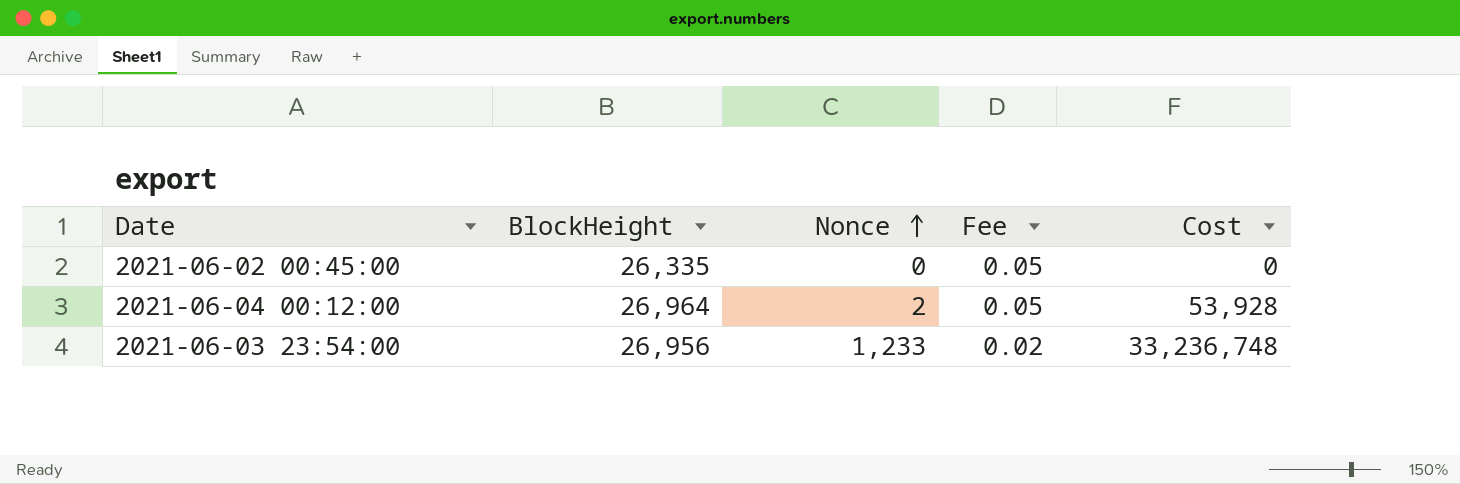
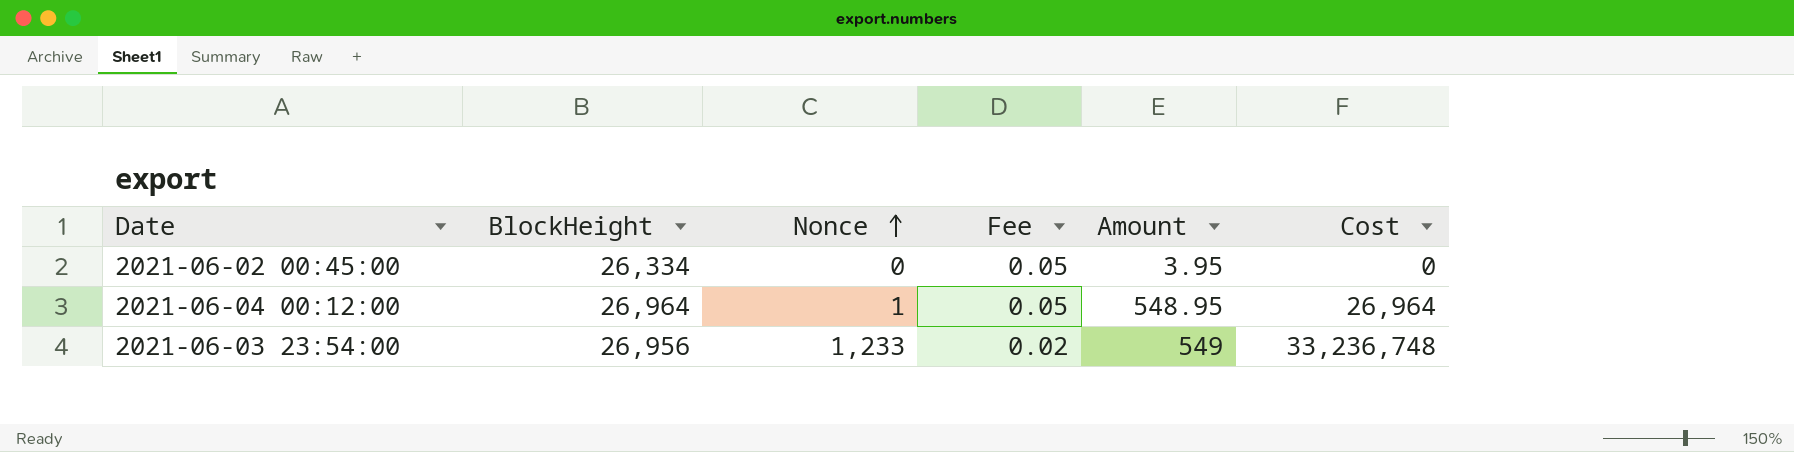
column Amount | position: none -> 5
2021-06-02 00:45:00 | BlockHeight: 26,335 -> 26,334
2021-06-04 00:12:00 | Nonce: 2 -> 1
2021-06-04 00:12:00 | Cost: 53,928 -> 26,964

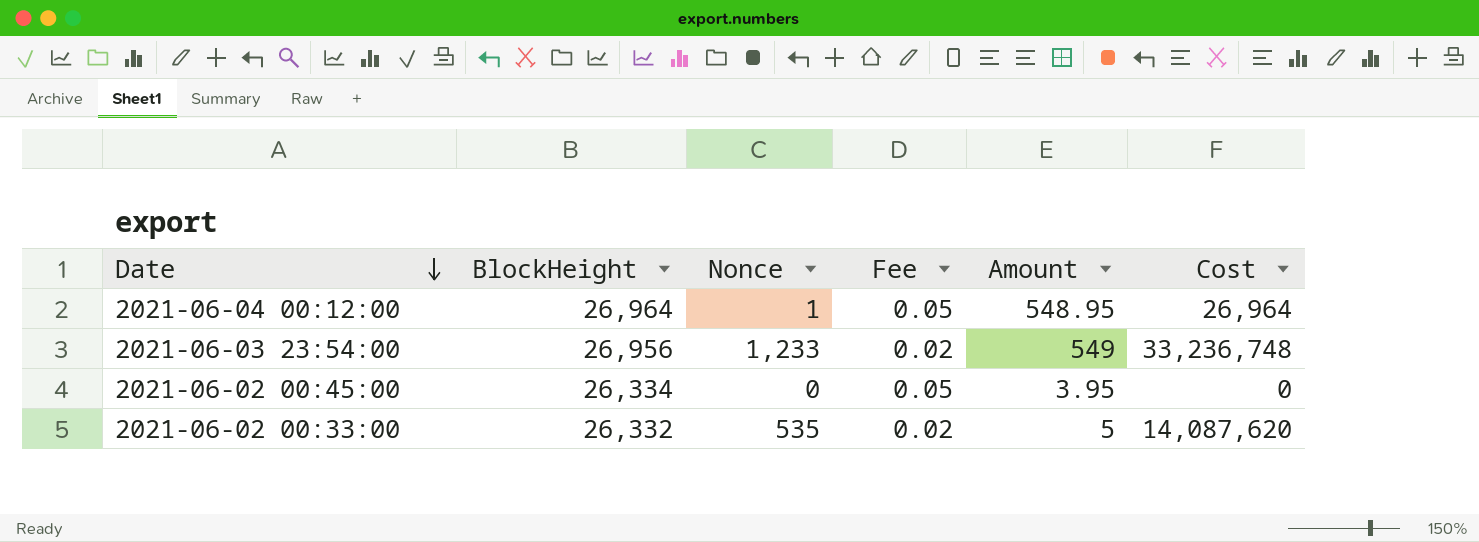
row order: Nonce ascending -> Date descending
row 2021-06-02 00:33:00: none -> 26,332 | 535 | 0.02 | 5 | 14,087,620

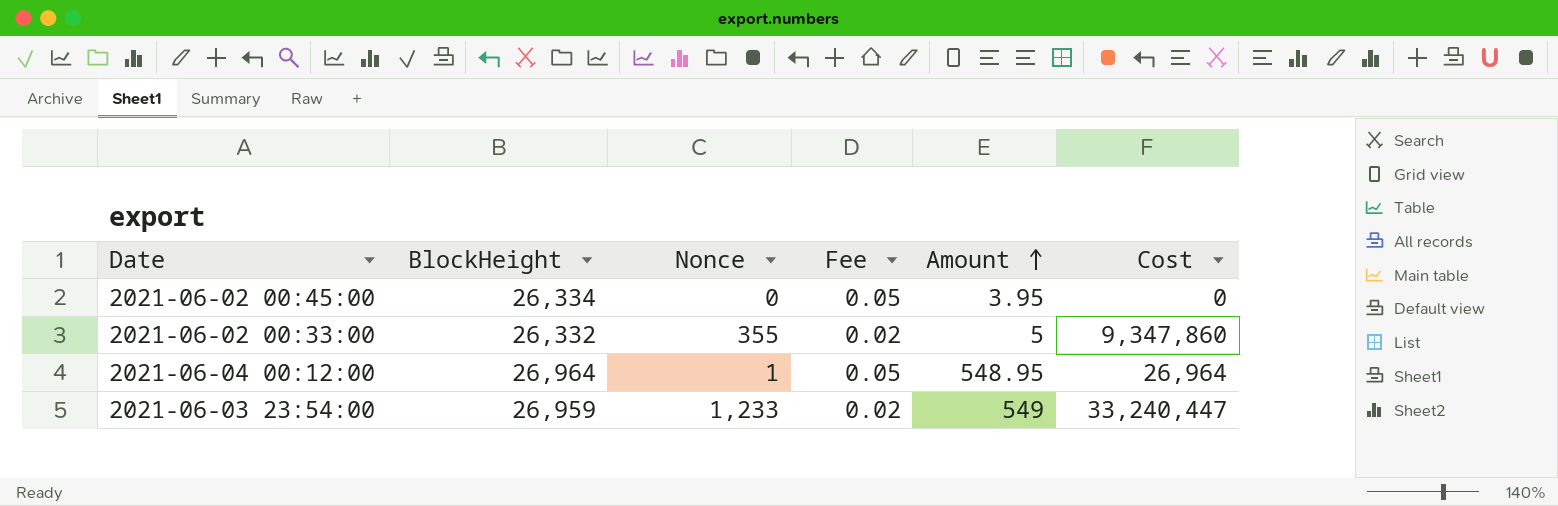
row order: Date descending -> Amount ascending
2021-06-02 00:33:00 | Nonce: 535 -> 355
2021-06-02 00:33:00 | Cost: 14,087,620 -> 9,347,860
2021-06-03 23:54:00 | BlockHeight: 26,956 -> 26,959
2021-06-03 23:54:00 | Cost: 33,236,748 -> 33,240,447

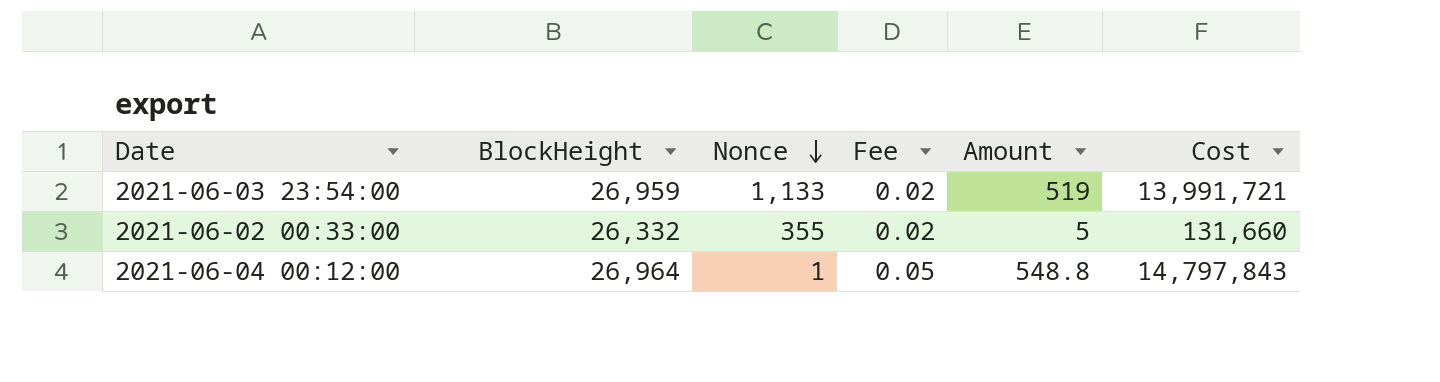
row order: Amount ascending -> Nonce descending
column Cost | formula: [BlockHeight] * [Nonce] -> [BlockHeight] * [Amount]
row 2021-06-02 00:45:00: 26,334 | 0 | 0.05 | 3.95 | 0 -> none
2021-06-03 23:54:00 | Nonce: 1,233 -> 1,133
2021-06-03 23:54:00 | Amount: 549 -> 519
2021-06-04 00:12:00 | Amount: 548.95 -> 548.8

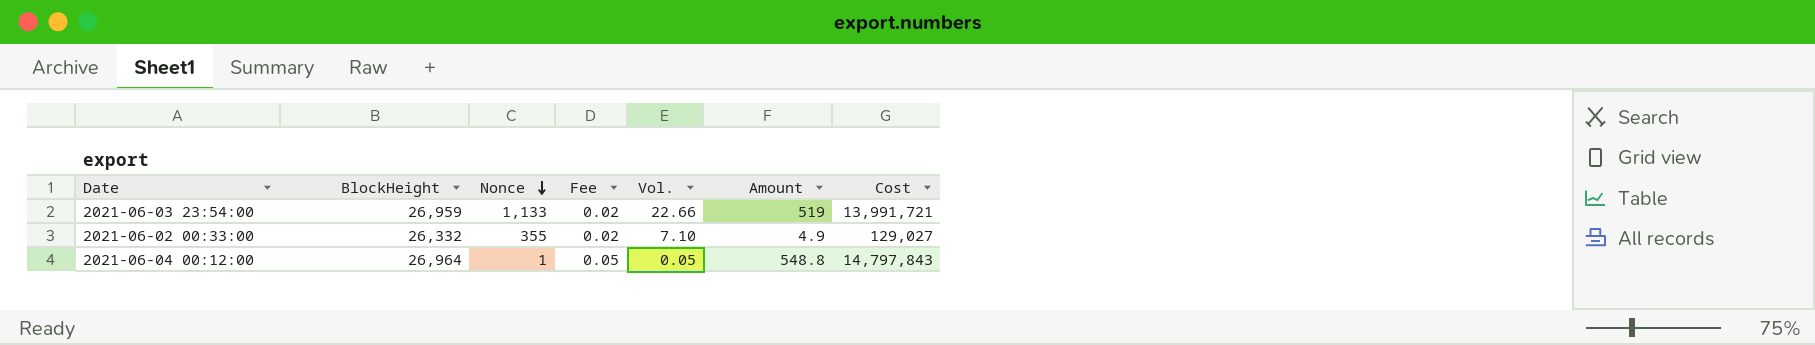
column Vol. | formula: none -> [Nonce] * [Fee]
2021-06-02 00:33:00 | Amount: 5 -> 4.9
2021-06-02 00:33:00 | Cost: 131,660 -> 129,027

